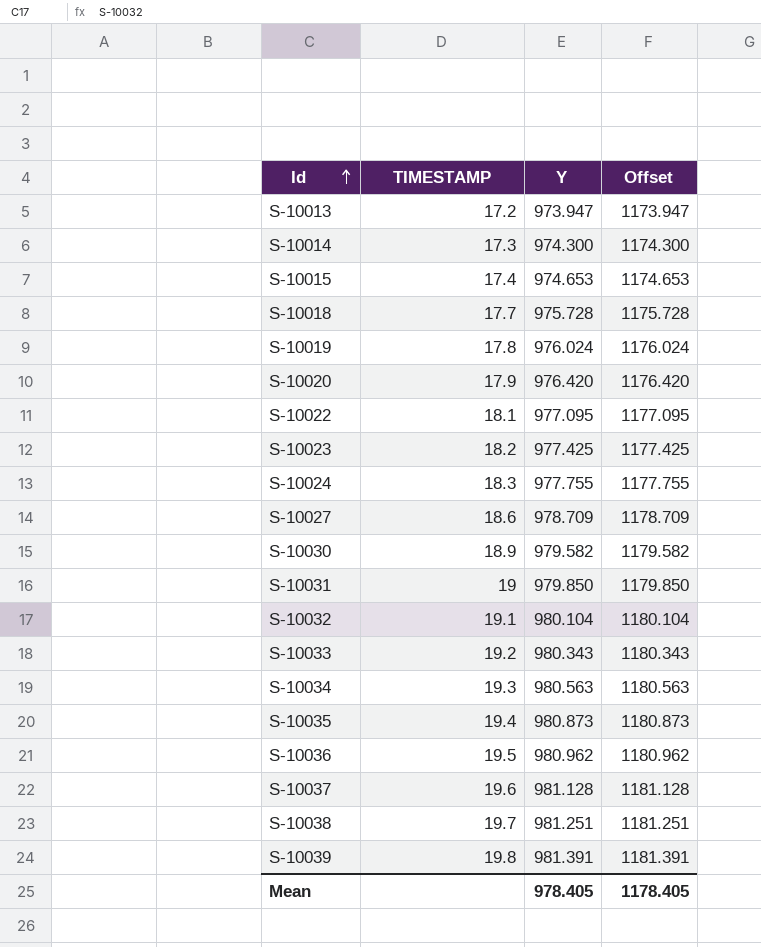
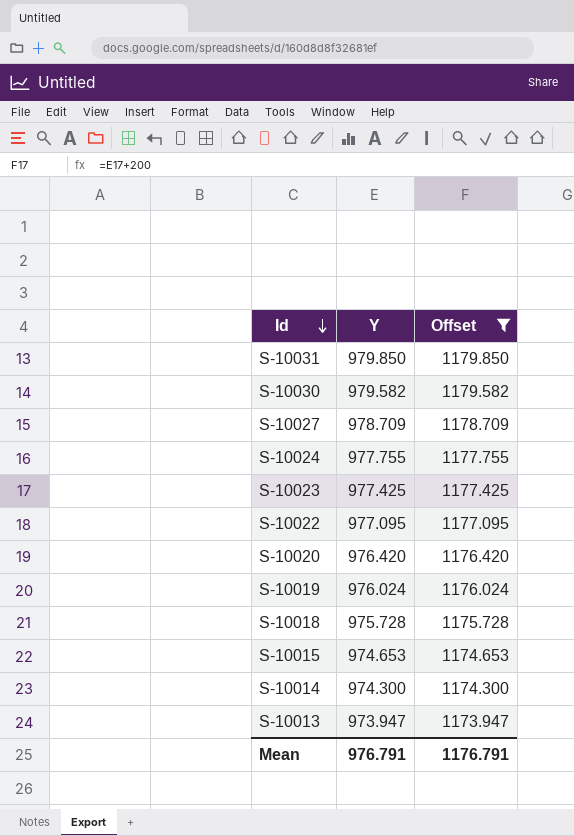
filter: none -> Offset <= 1179.850
row order: Id ascending -> Id descending
column TIMESTAMP | position: 2 -> none
Mean | Y: 978.405 -> 976.791
Mean | Offset: 1178.405 -> 1176.791

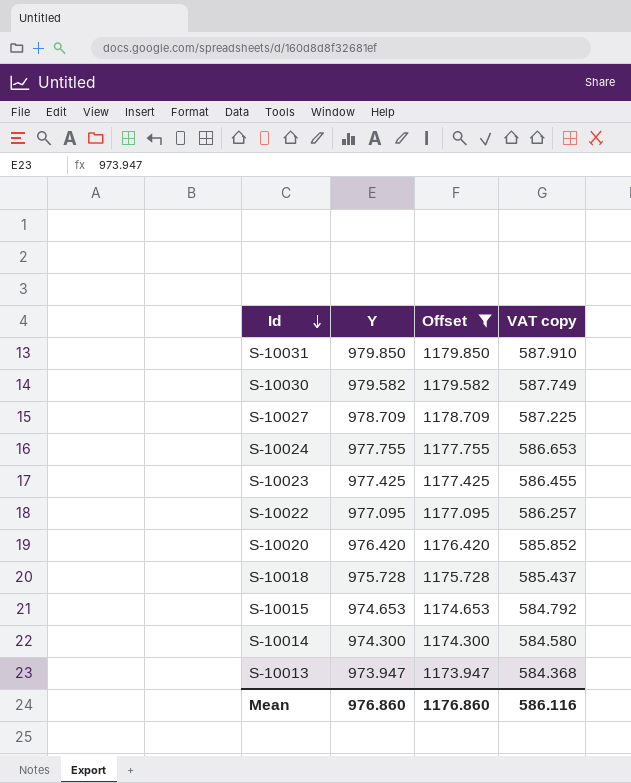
column VAT copy | formula: none -> [Y] * 0.6
row S-10019: 976.024 | 1176.024 -> none
Mean | Y: 976.791 -> 976.860
Mean | Offset: 1176.791 -> 1176.860

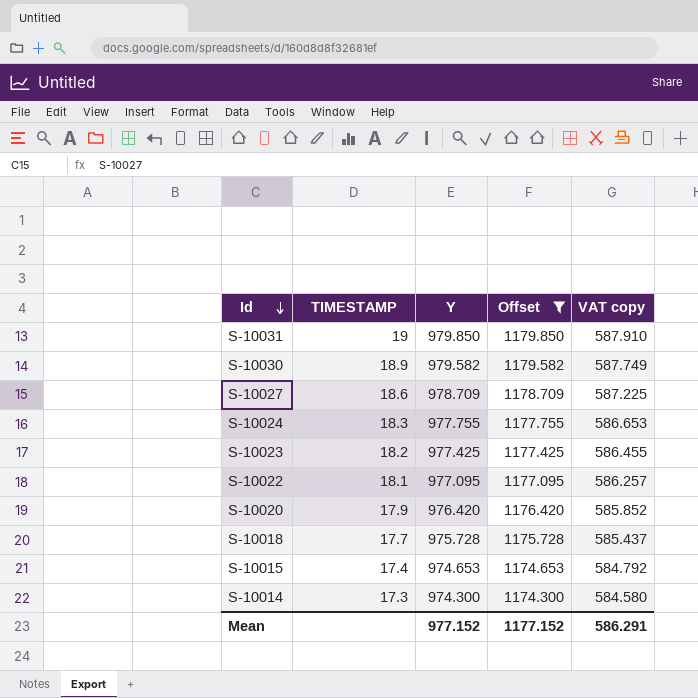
column TIMESTAMP | position: none -> 2
row S-10013: 973.947 | 1173.947 | 584.368 -> none
Mean | Y: 976.860 -> 977.152
Mean | Offset: 1176.860 -> 1177.152
Mean | VAT copy: 586.116 -> 586.291

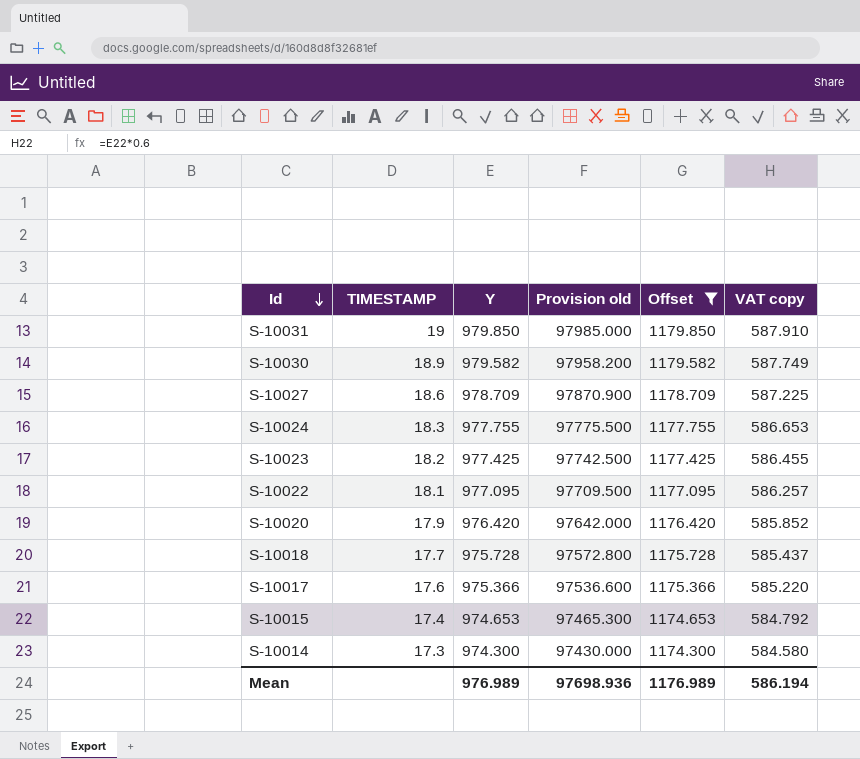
column Provision old | formula: none -> [Y] * 100
row S-10017: none -> 17.6 | 975.366 | 97536.600 | 1175.366 | 585.220
Mean | Y: 977.152 -> 976.989
Mean | Offset: 1177.152 -> 1176.989
Mean | VAT copy: 586.291 -> 586.194

